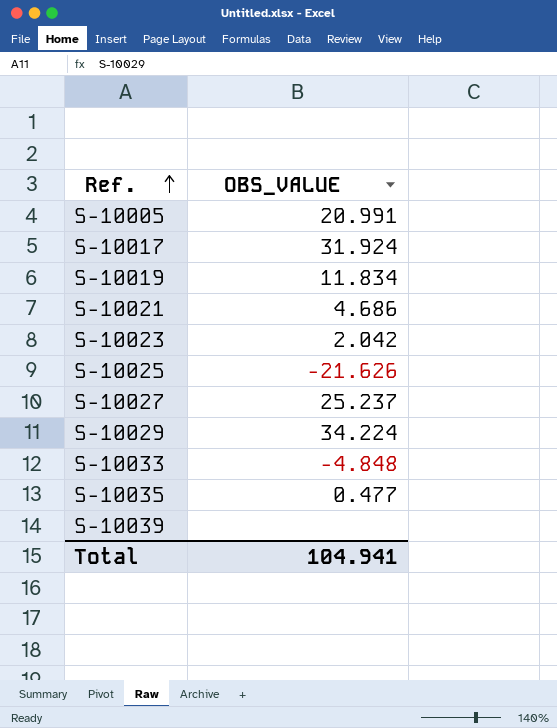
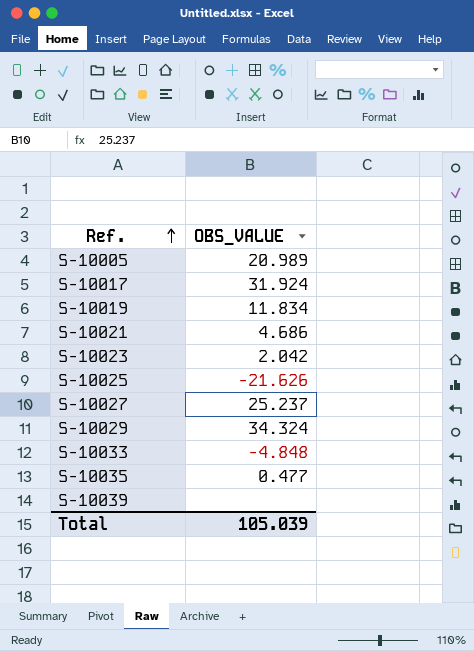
S-10005 | OBS_VALUE: 20.991 -> 20.989
S-10029 | OBS_VALUE: 34.224 -> 34.324
Total | OBS_VALUE: 104.941 -> 105.039

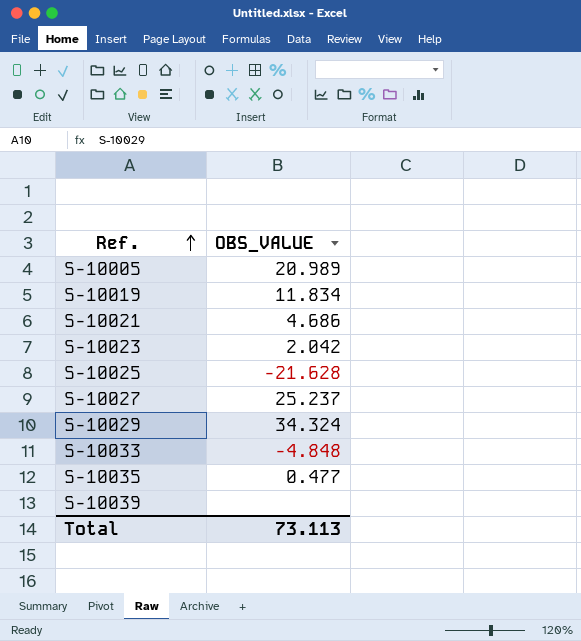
row S-10017: 31.924 -> none
S-10025 | OBS_VALUE: -21.626 -> -21.628
Total | OBS_VALUE: 105.039 -> 73.113

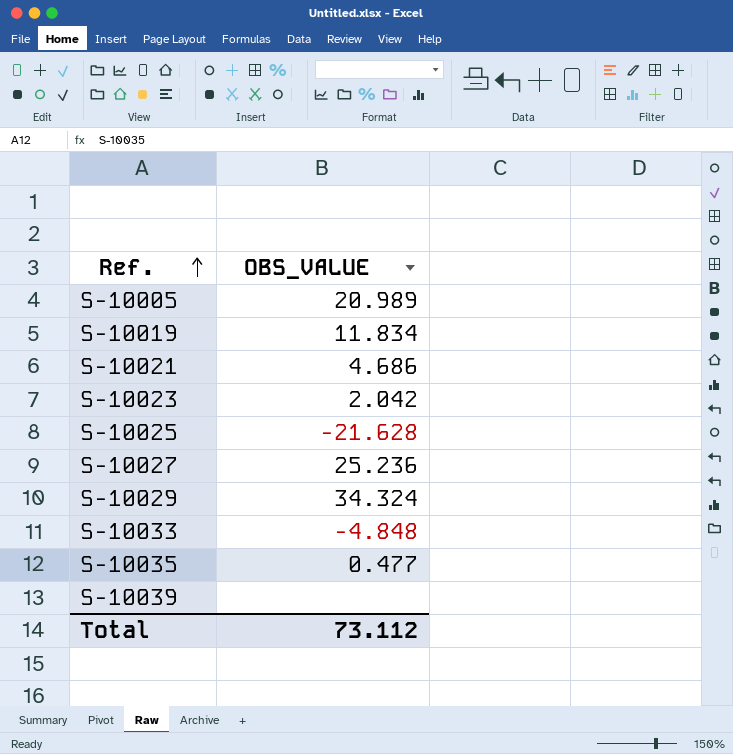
S-10027 | OBS_VALUE: 25.237 -> 25.236
Total | OBS_VALUE: 73.113 -> 73.112

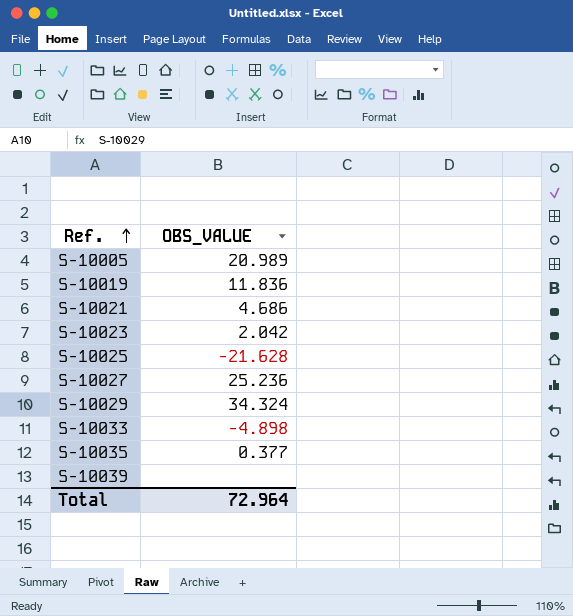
S-10019 | OBS_VALUE: 11.834 -> 11.836
S-10033 | OBS_VALUE: -4.848 -> -4.898
S-10035 | OBS_VALUE: 0.477 -> 0.377
Total | OBS_VALUE: 73.112 -> 72.964

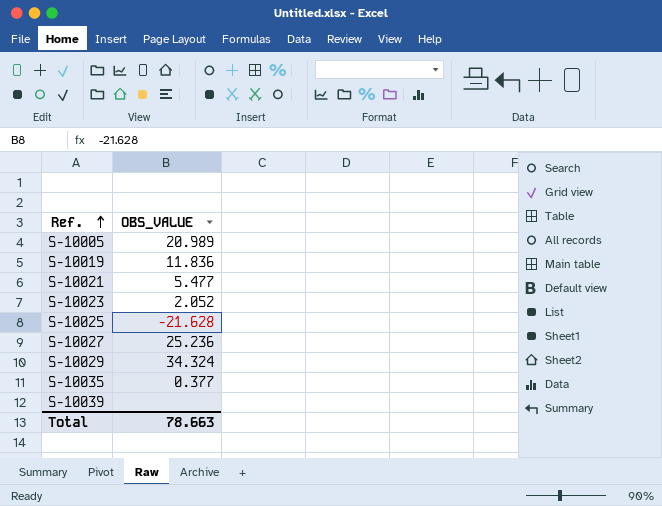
row S-10033: -4.898 -> none
S-10021 | OBS_VALUE: 4.686 -> 5.477
S-10023 | OBS_VALUE: 2.042 -> 2.052
Total | OBS_VALUE: 72.964 -> 78.663

